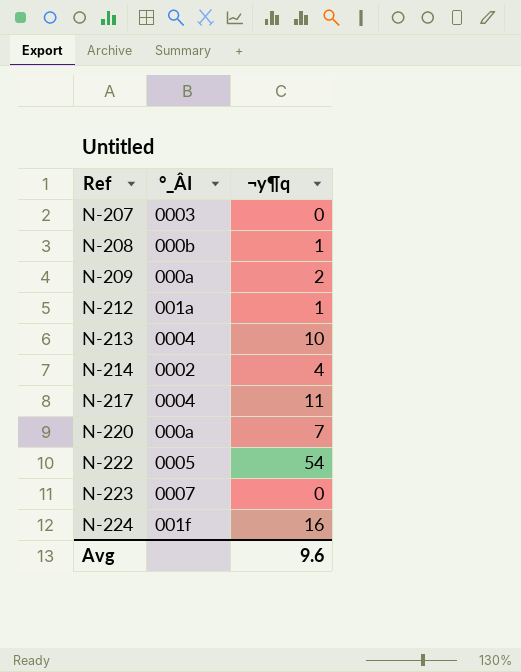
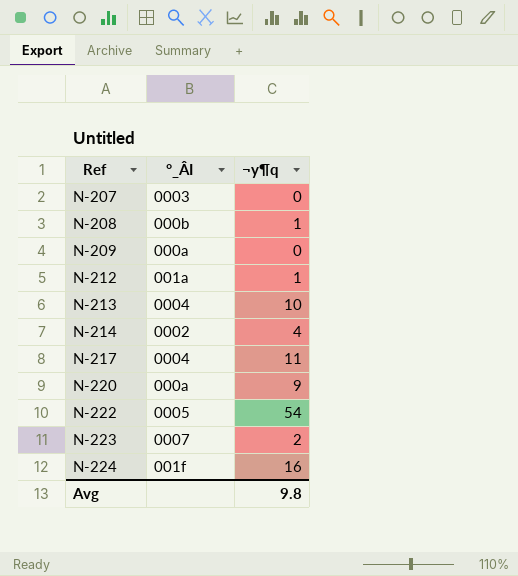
N-209 | ¬y¶q: 2 -> 0
N-220 | ¬y¶q: 7 -> 9
N-223 | ¬y¶q: 0 -> 2
Avg | ¬y¶q: 9.6 -> 9.8

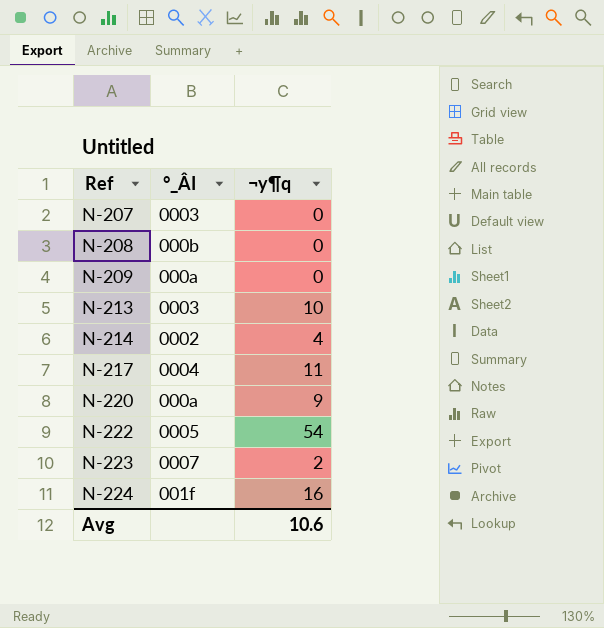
row N-212: 001a | 1 -> none
N-208 | ¬y¶q: 1 -> 0
N-213 | °_ÂI: 0004 -> 0003
Avg | ¬y¶q: 9.8 -> 10.6

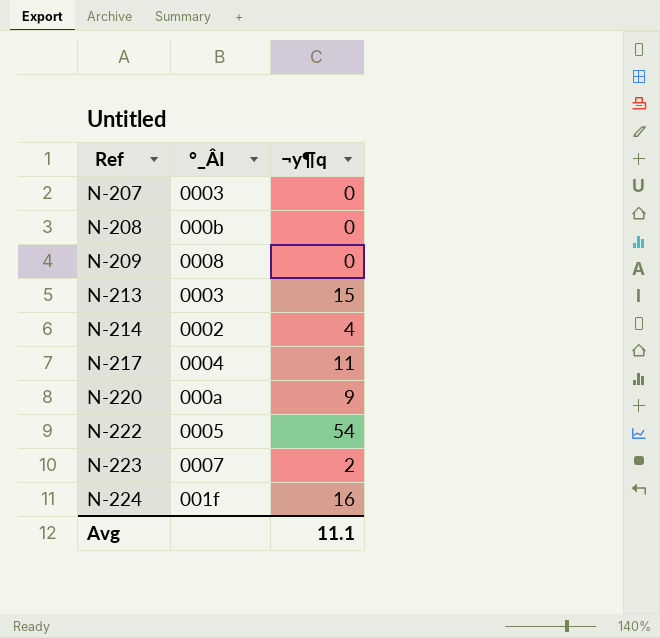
N-209 | °_ÂI: 000a -> 0008
N-213 | ¬y¶q: 10 -> 15
Avg | ¬y¶q: 10.6 -> 11.1

